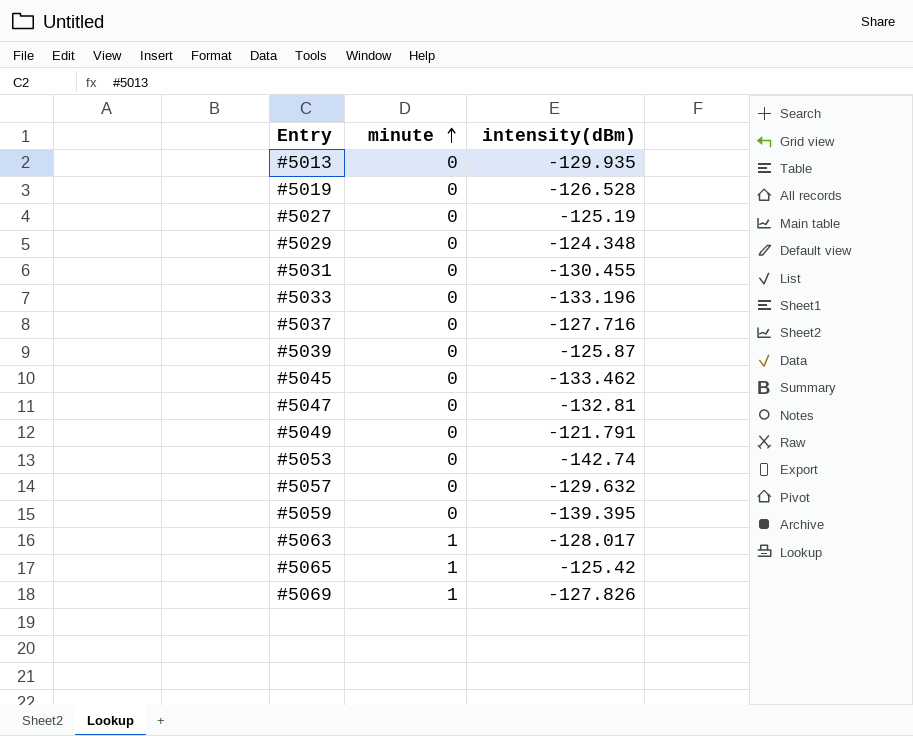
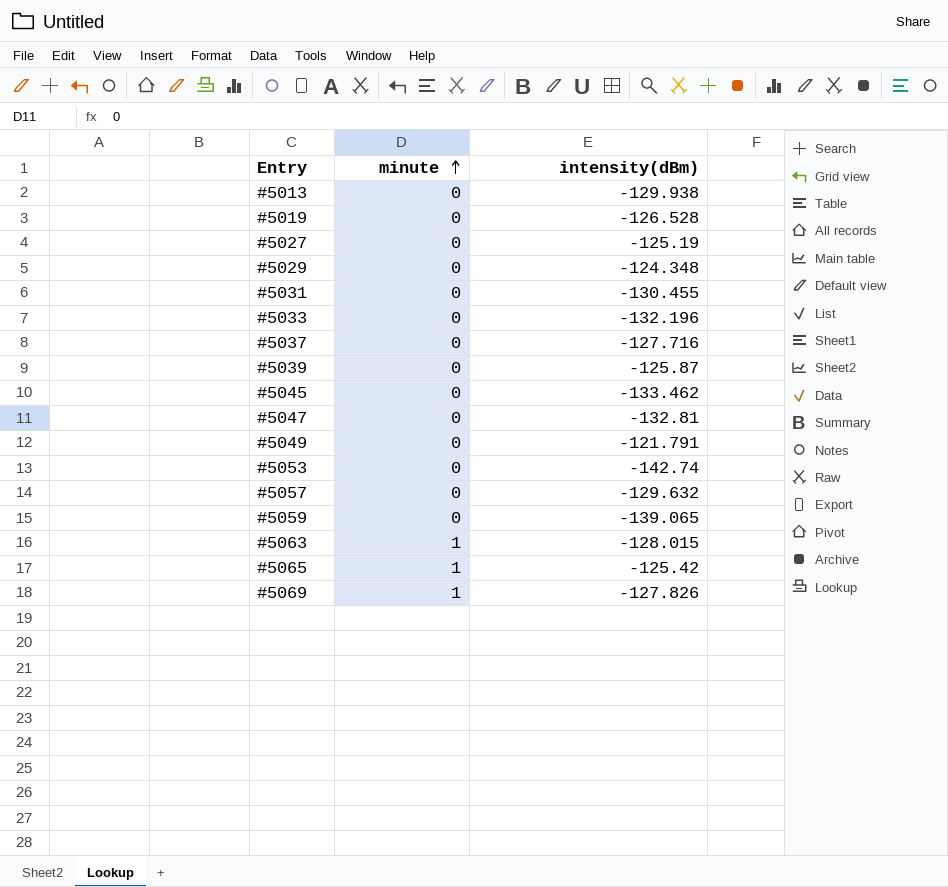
#5013 | intensity(dBm): -129.935 -> -129.938
#5033 | intensity(dBm): -133.196 -> -132.196
#5059 | intensity(dBm): -139.395 -> -139.065
#5063 | intensity(dBm): -128.017 -> -128.015

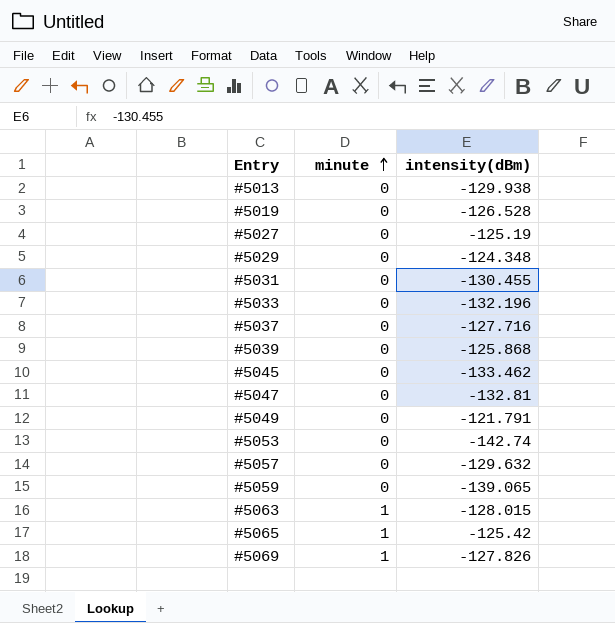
#5039 | intensity(dBm): -125.87 -> -125.868

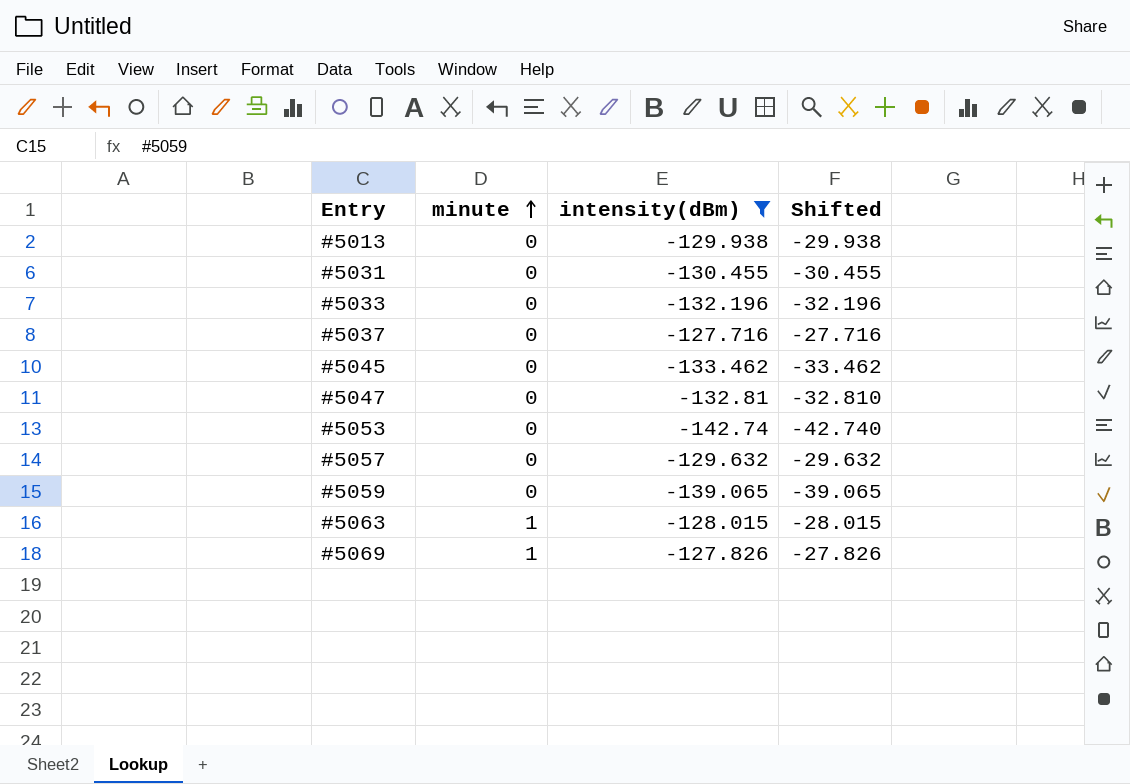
filter: none -> intensity(dBm) <= -127.716
column Shifted | formula: none -> [intensity(dBm)] + 100

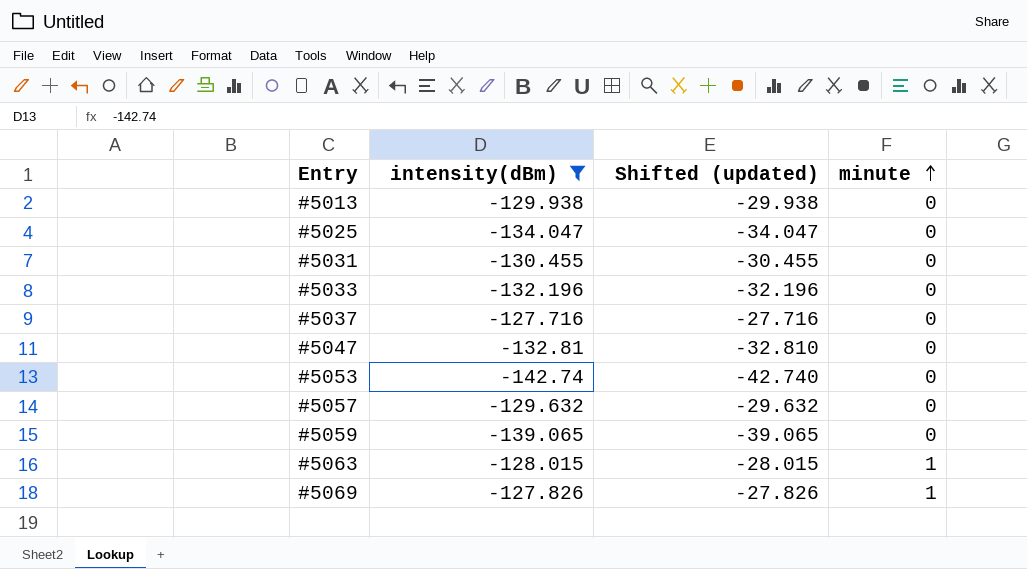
column name: Shifted -> Shifted (updated)
column minute | position: 2 -> 4
row #5045: 0 | -133.462 | -33.462 -> none
row #5025: none -> -134.047 | -34.047 | 0

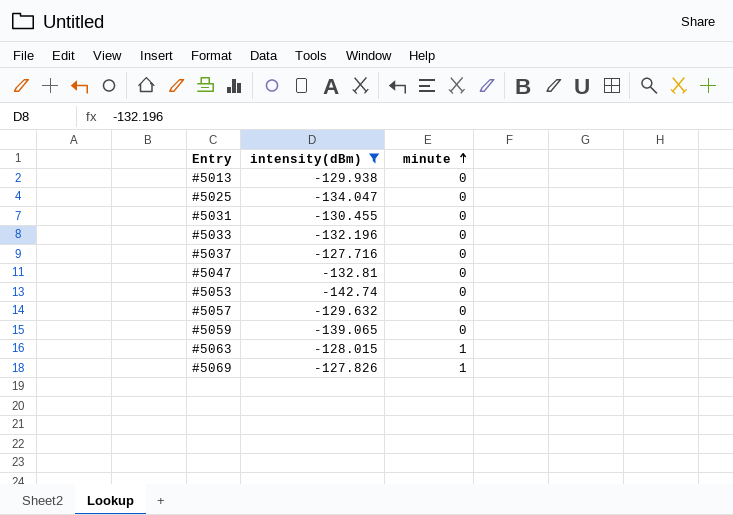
column Shifted (updated) | formula: [intensity(dBm)] + 100 -> none

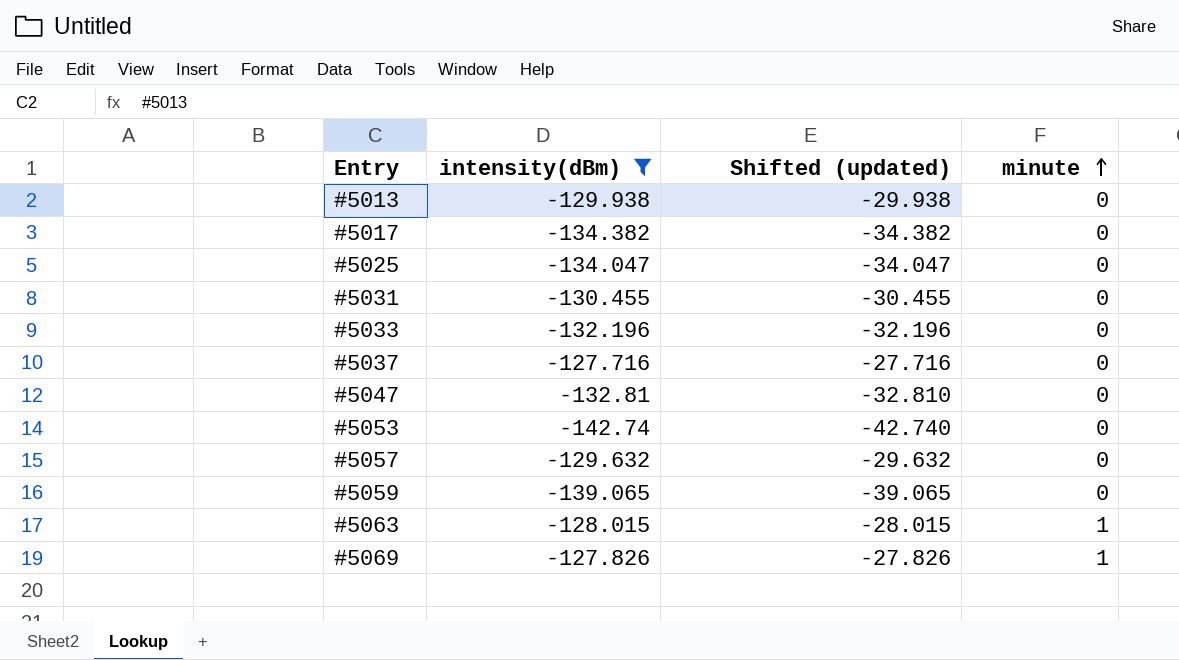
column Shifted (updated) | formula: none -> [intensity(dBm)] + 100
row #5017: none -> -134.382 | -34.382 | 0

